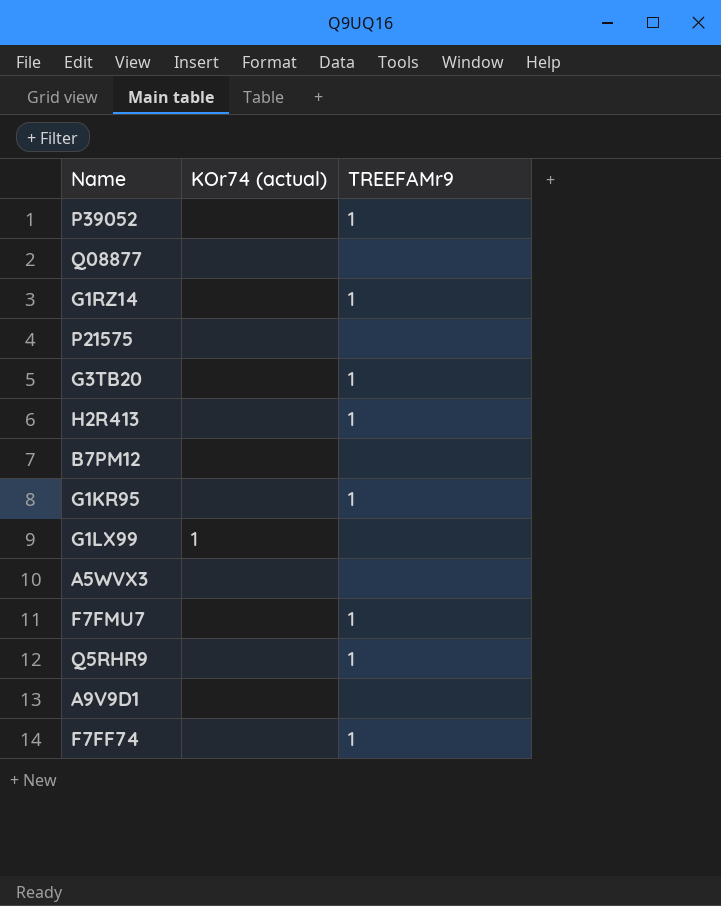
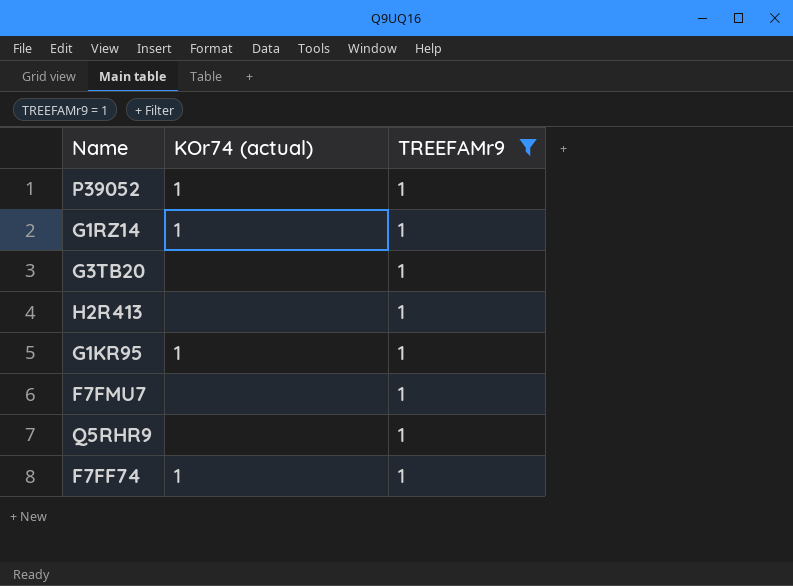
filter: none -> TREEFAMr9 = 1
P39052 | KOr74 (actual): none -> 1
G1RZ14 | KOr74 (actual): none -> 1
G1KR95 | KOr74 (actual): none -> 1
F7FF74 | KOr74 (actual): none -> 1

